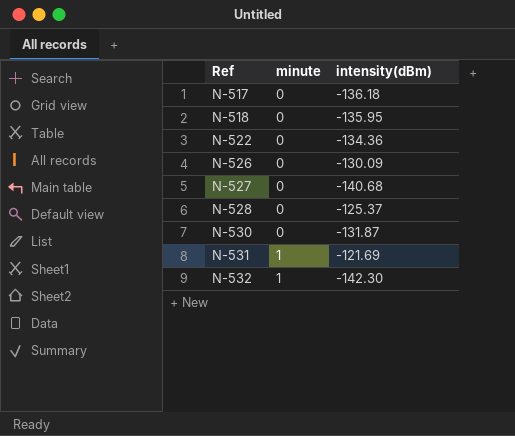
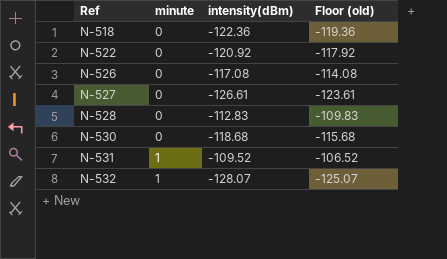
column Floor (old) | formula: none -> [intensity(dBm)] + 3
row N-517: 0 | -136.18 -> none
N-518 | intensity(dBm): -135.95 -> -122.36
N-522 | intensity(dBm): -134.36 -> -120.92
N-526 | intensity(dBm): -130.09 -> -117.08
N-527 | intensity(dBm): -140.68 -> -126.61
N-528 | intensity(dBm): -125.37 -> -112.83
N-530 | intensity(dBm): -131.87 -> -118.68
N-531 | intensity(dBm): -121.69 -> -109.52
N-532 | intensity(dBm): -142.30 -> -128.07

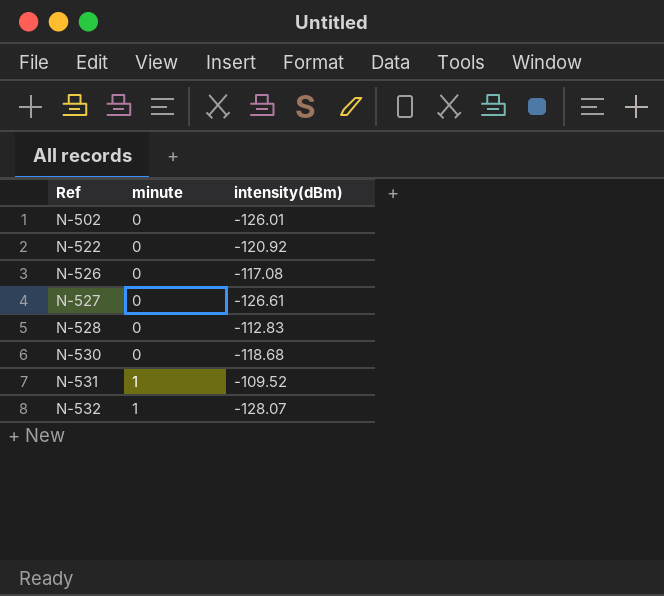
column Floor (old) | formula: [intensity(dBm)] + 3 -> none
row N-518: 0 | -122.36 | -119.36 -> none
row N-502: none -> 0 | -126.01

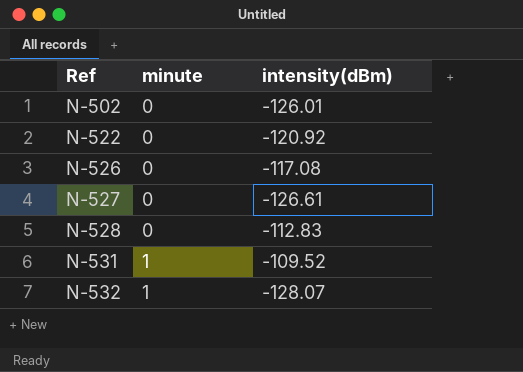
row N-530: 0 | -118.68 -> none

